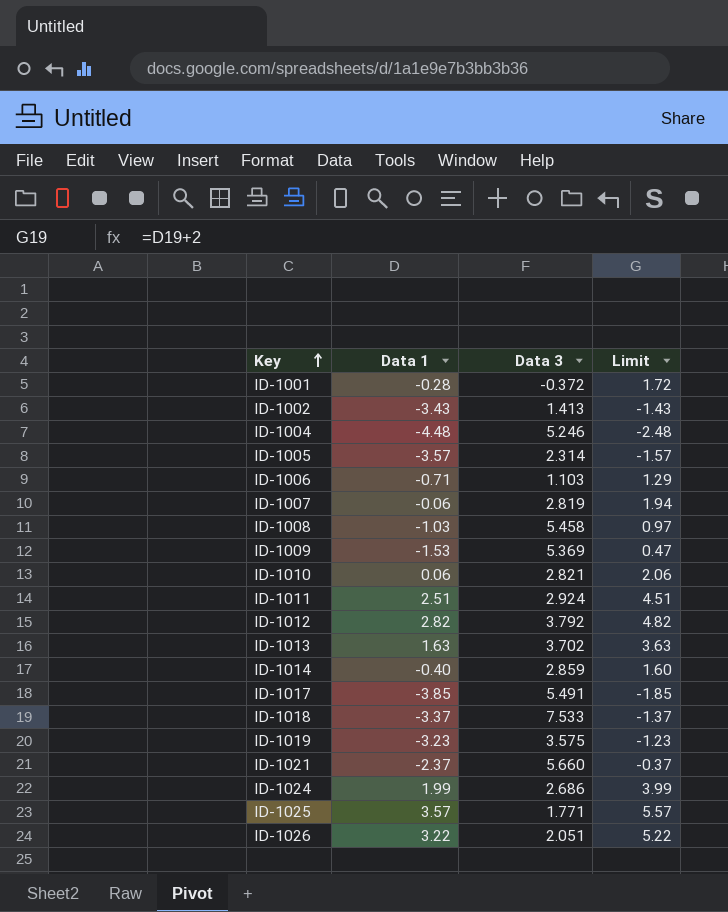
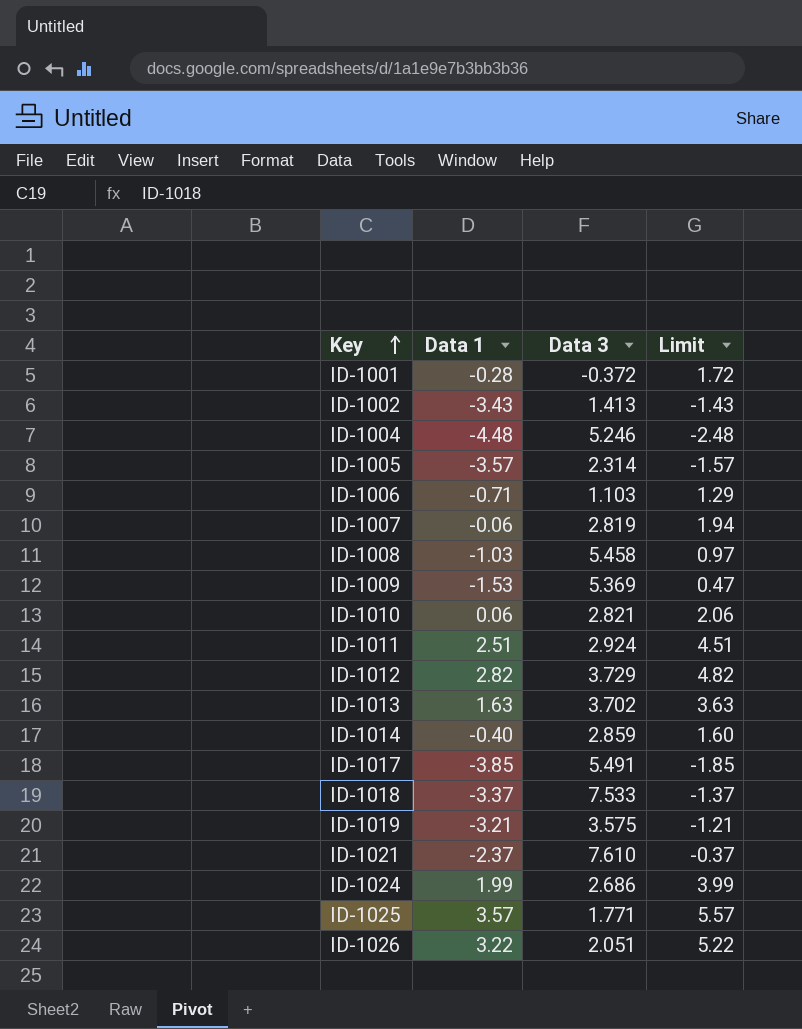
ID-1012 | Data 3: 3.792 -> 3.729
ID-1019 | Data 1: -3.23 -> -3.21
ID-1019 | Limit: -1.23 -> -1.21
ID-1021 | Data 3: 5.660 -> 7.610

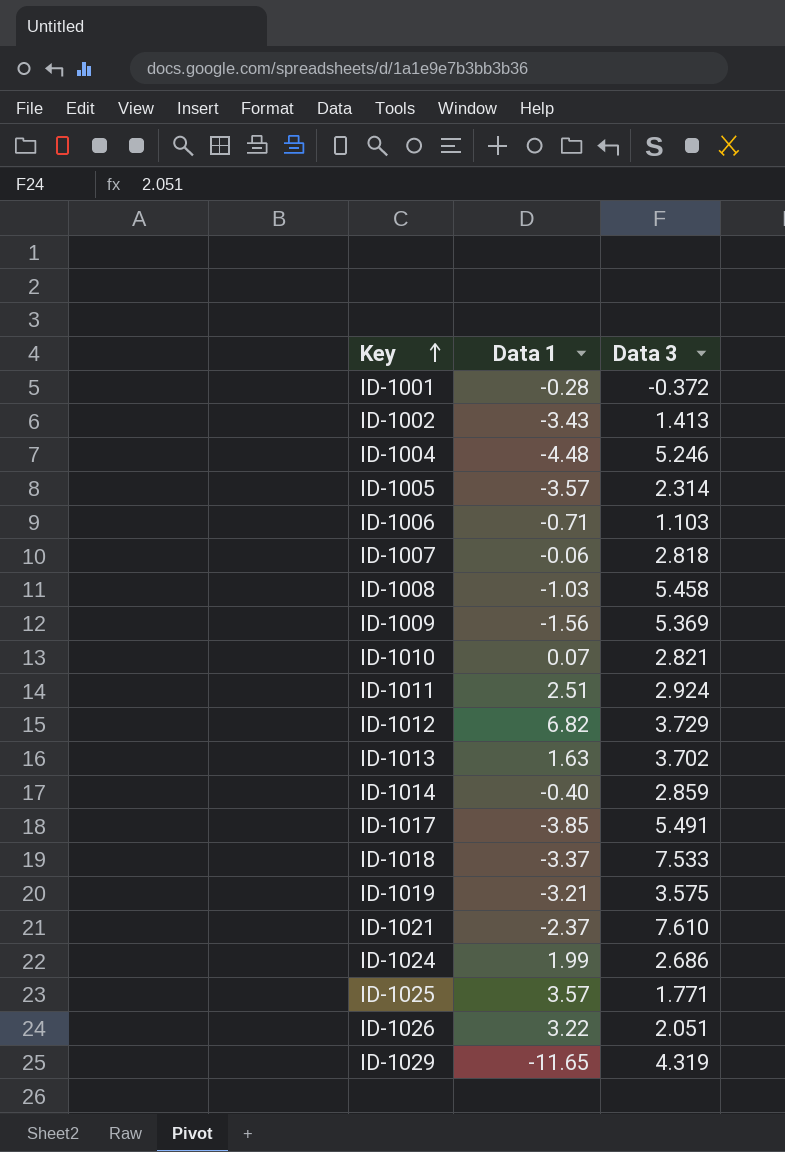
column Limit | formula: [Data 1] + 2 -> none
ID-1007 | Data 3: 2.819 -> 2.818
ID-1009 | Data 1: -1.53 -> -1.56
ID-1010 | Data 1: 0.06 -> 0.07
ID-1012 | Data 1: 2.82 -> 6.82
row ID-1029: none -> -11.65 | 4.319

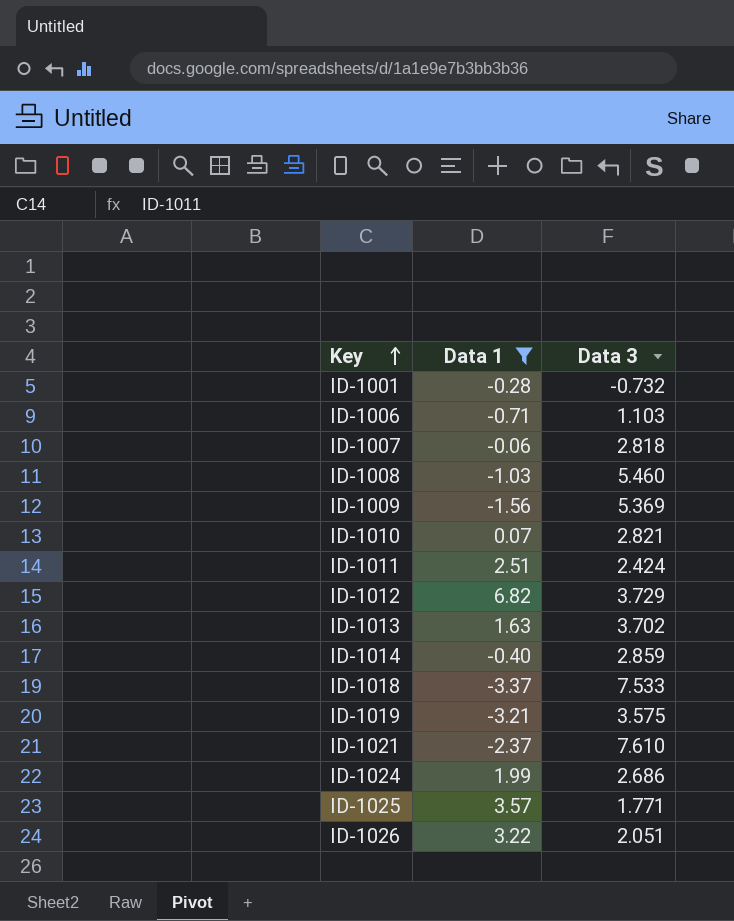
filter: none -> Data 1 >= -3.37
ID-1001 | Data 3: -0.372 -> -0.732
ID-1008 | Data 3: 5.458 -> 5.460
ID-1011 | Data 3: 2.924 -> 2.424

